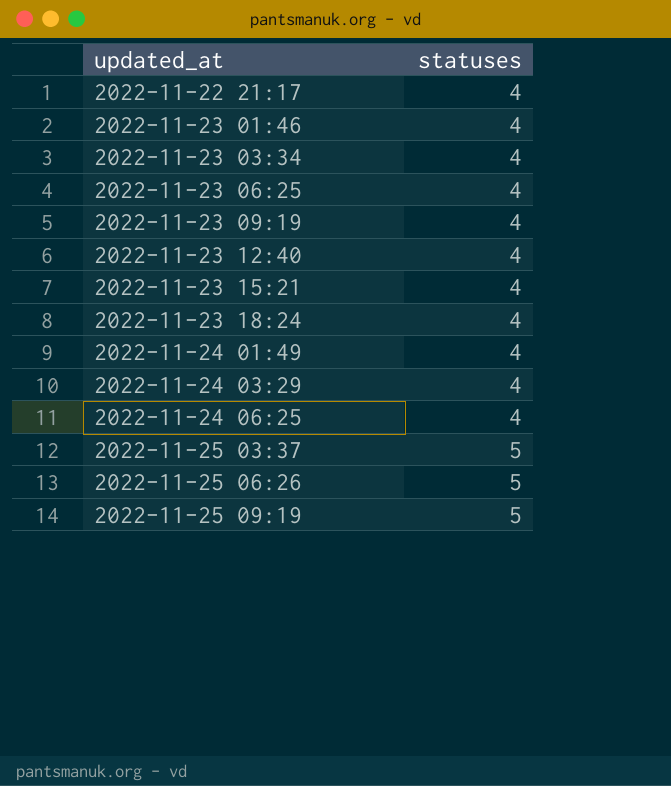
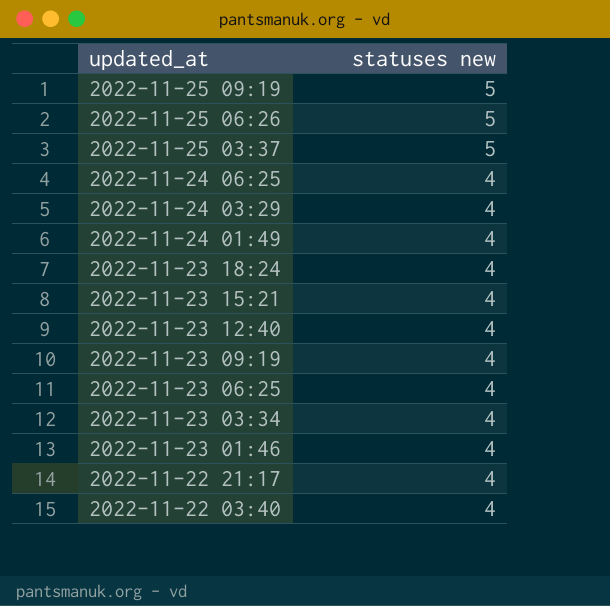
row order: updated_at ascending -> updated_at descending
column name: statuses -> statuses new
row 2022-11-22 03:40: none -> 4

